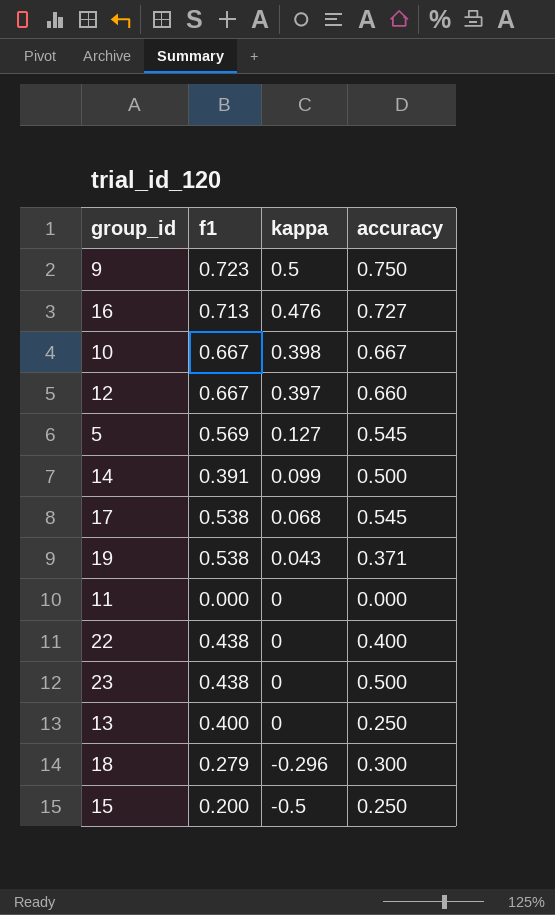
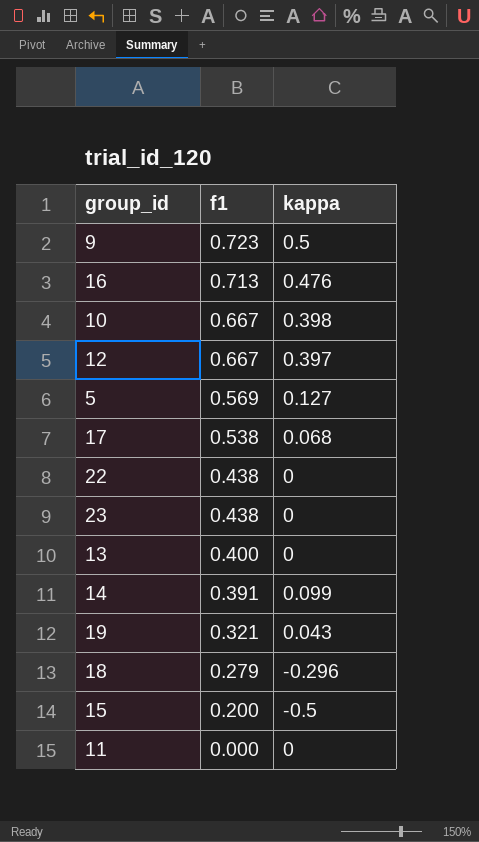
row order: kappa descending -> f1 descending
column accuracy | position: 4 -> none
19 | f1: 0.538 -> 0.321

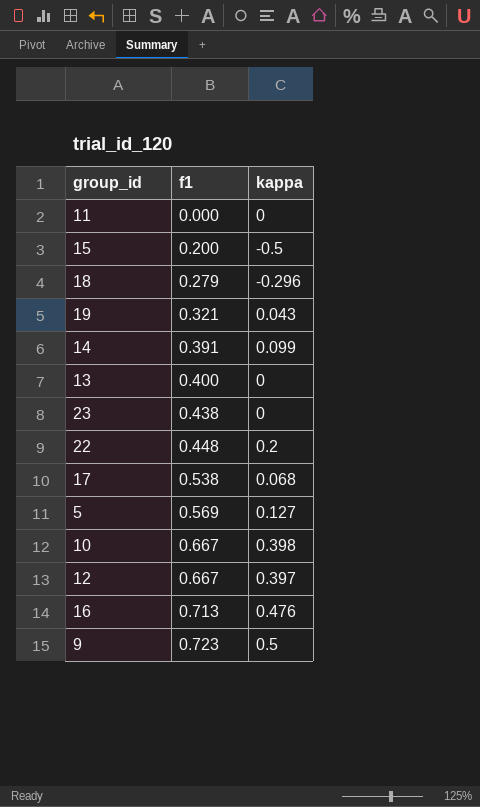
row order: f1 descending -> f1 ascending
22 | f1: 0.438 -> 0.448
22 | kappa: 0 -> 0.2

